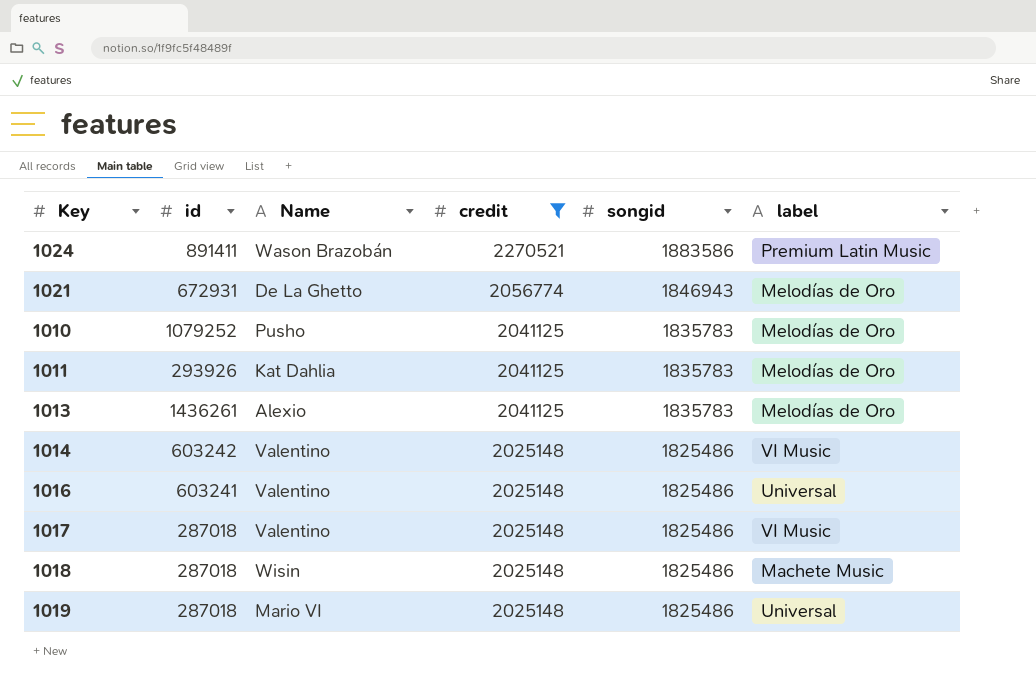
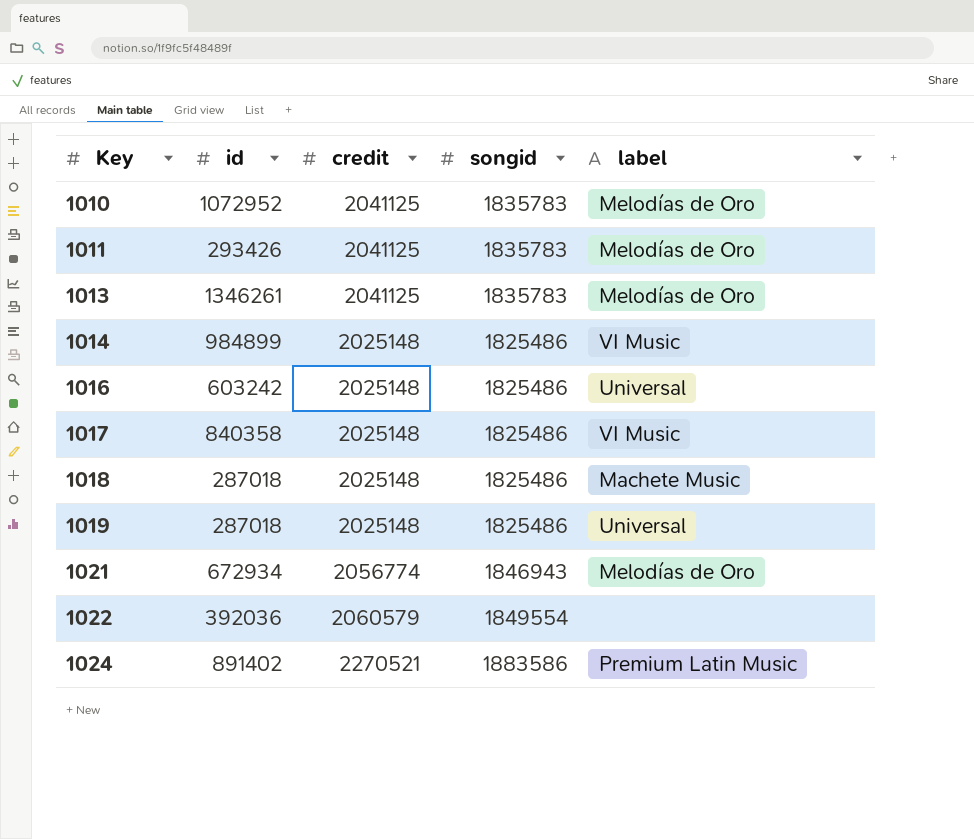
filter: credit != 2060579 -> none
row order: credit descending -> Key ascending
column Name | position: 3 -> none
1010 | id: 1079252 -> 1072952
1011 | id: 293926 -> 293426
1013 | id: 1436261 -> 1346261
1014 | id: 603242 -> 984899
1016 | id: 603241 -> 603242
1017 | id: 287018 -> 840358
1021 | id: 672931 -> 672934
1024 | id: 891411 -> 891402

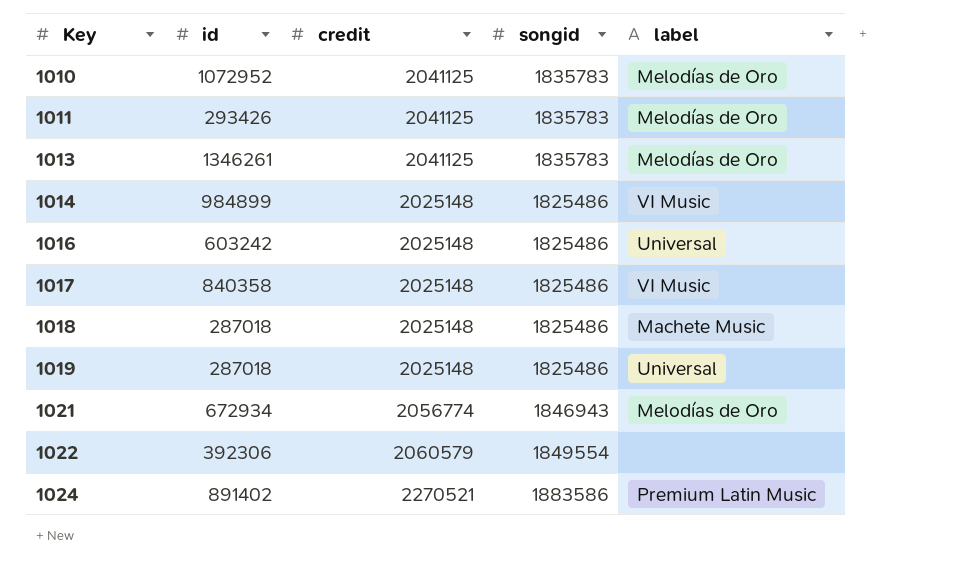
1022 | id: 392036 -> 392306

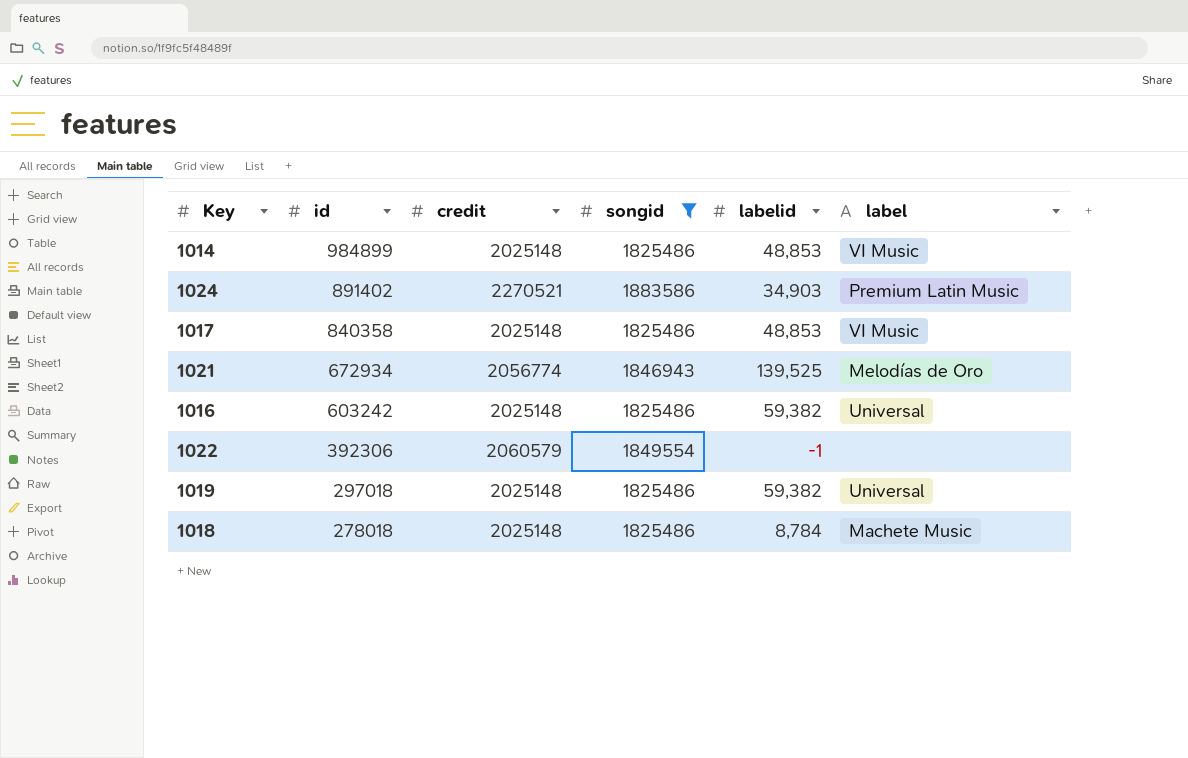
filter: none -> songid != 1835783
row order: Key ascending -> id descending
column labelid | position: none -> 5
1019 | id: 287018 -> 297018
1018 | id: 287018 -> 278018

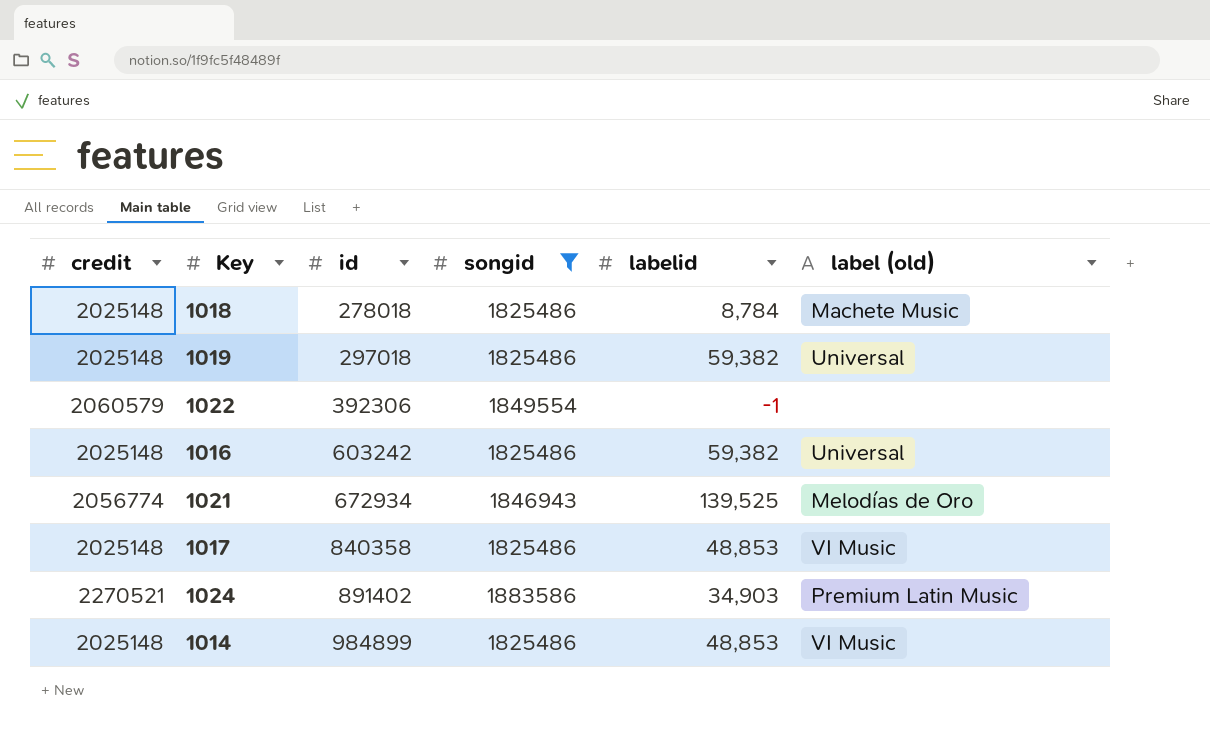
row order: id descending -> id ascending
column credit | position: 3 -> 1
column name: label -> label (old)

